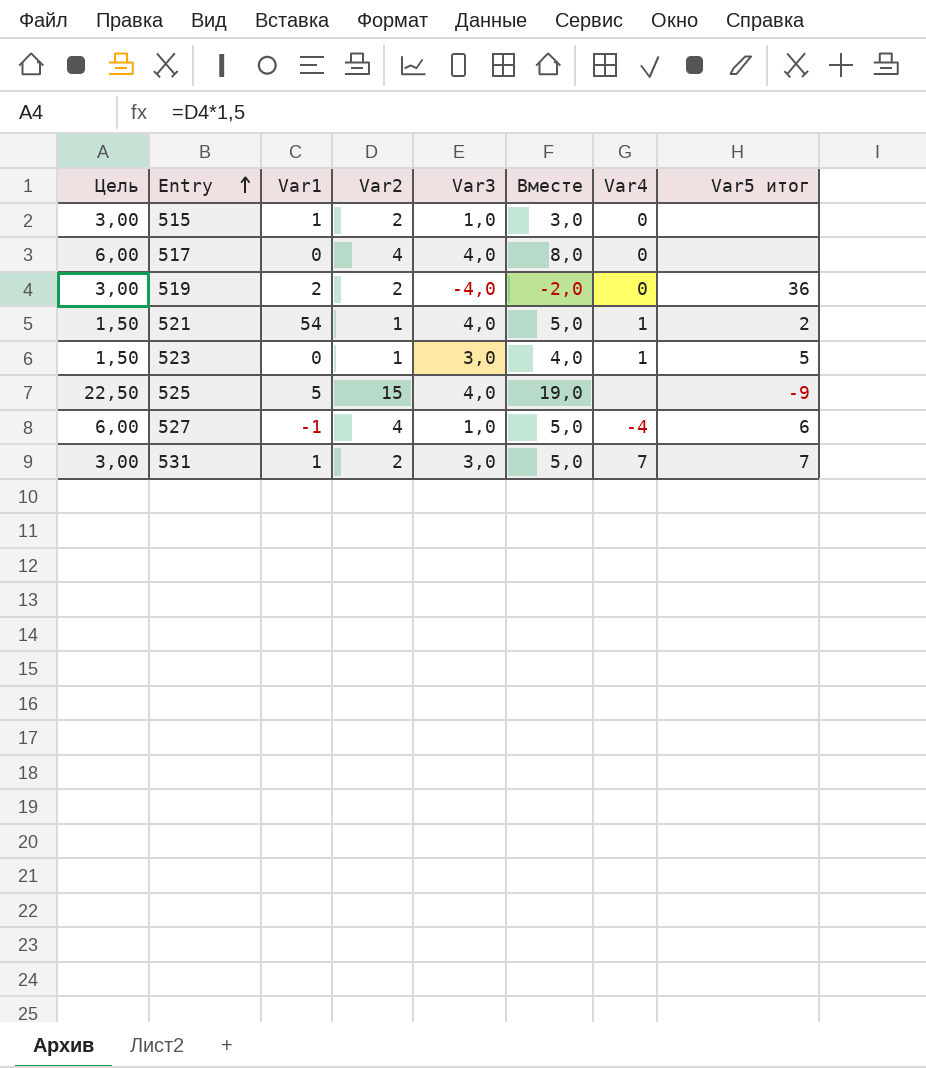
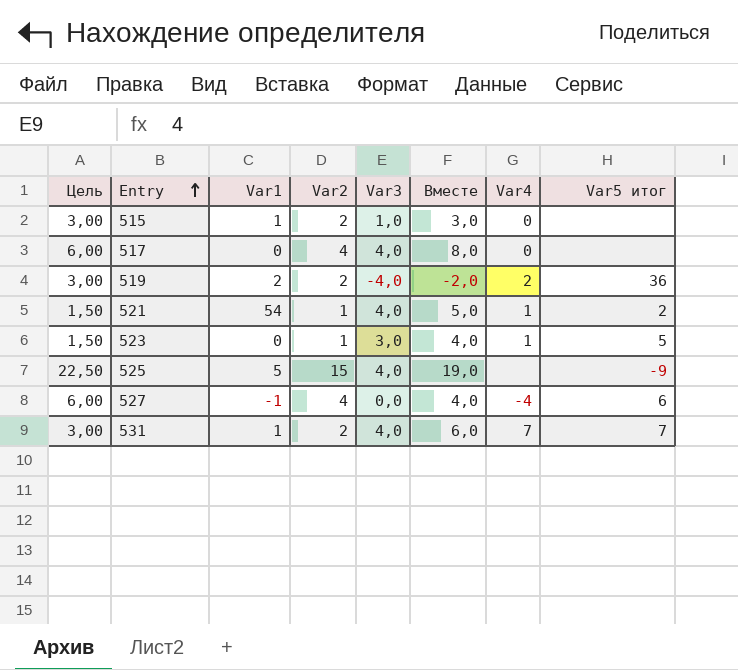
519 | Var4: 0 -> 2
527 | Var3: 1,0 -> 0,0
527 | Вместе: 5,0 -> 4,0
531 | Var3: 3,0 -> 4,0
531 | Вместе: 5,0 -> 6,0

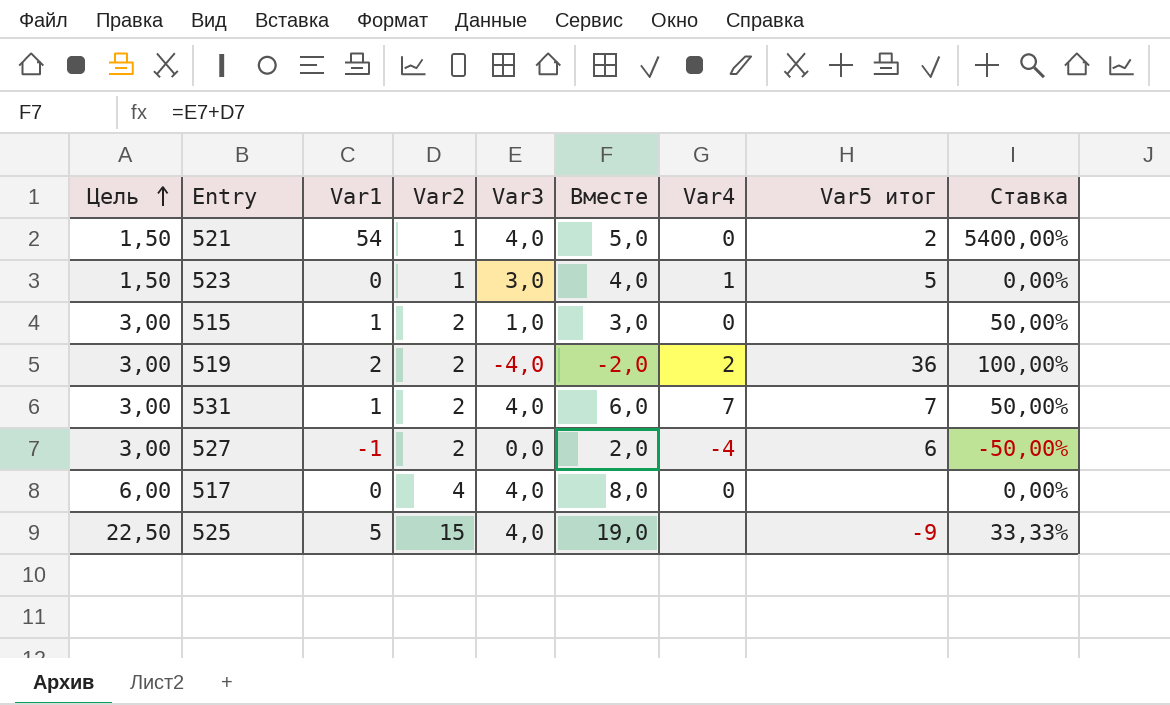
row order: Entry ascending -> Цель ascending
column Ставка | formula: none -> [Var1] / [Var2]
521 | Var4: 1 -> 0
527 | Цель: 6,00 -> 3,00
527 | Var2: 4 -> 2
527 | Вместе: 4,0 -> 2,0

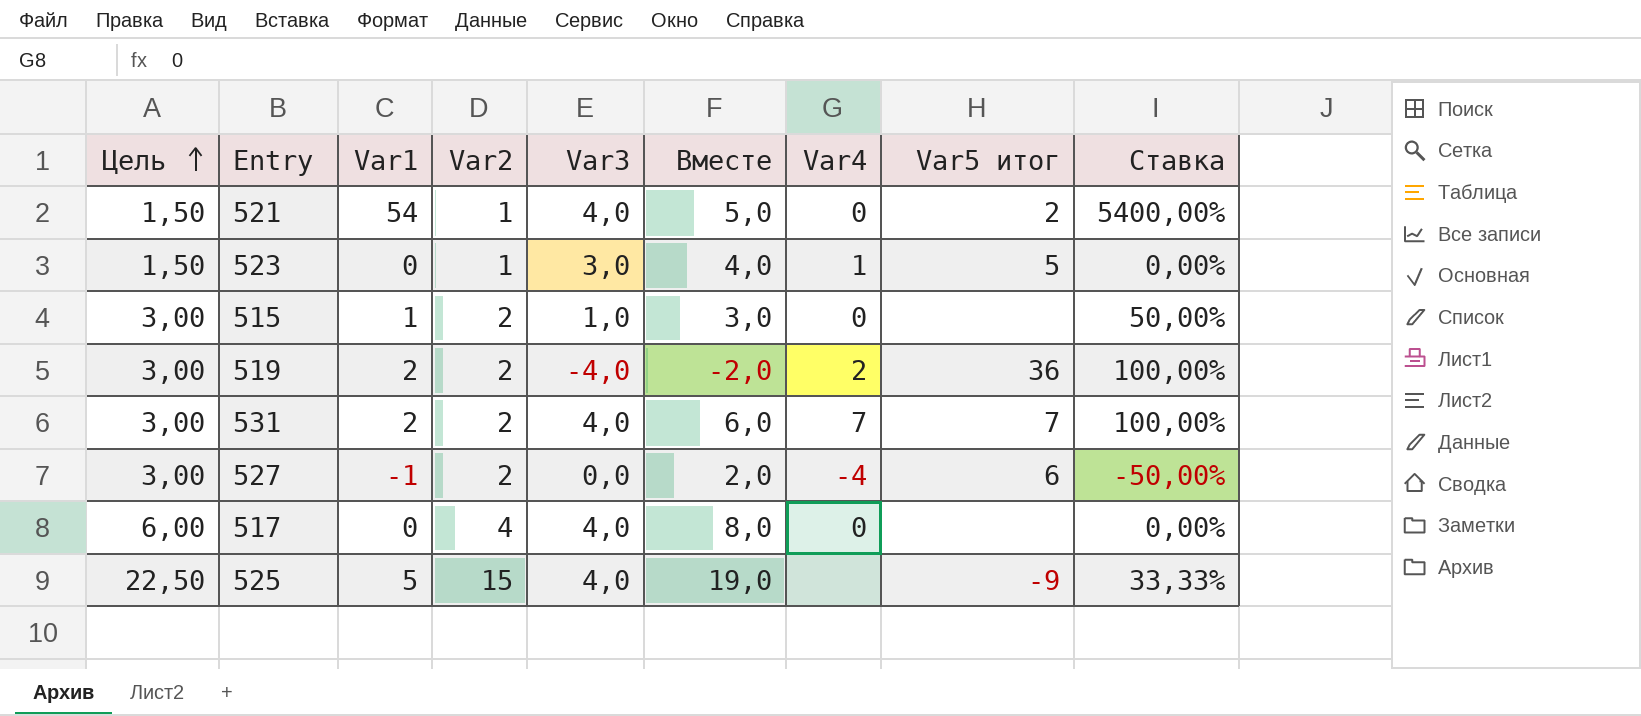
531 | Var1: 1 -> 2
531 | Ставка: 50,00% -> 100,00%

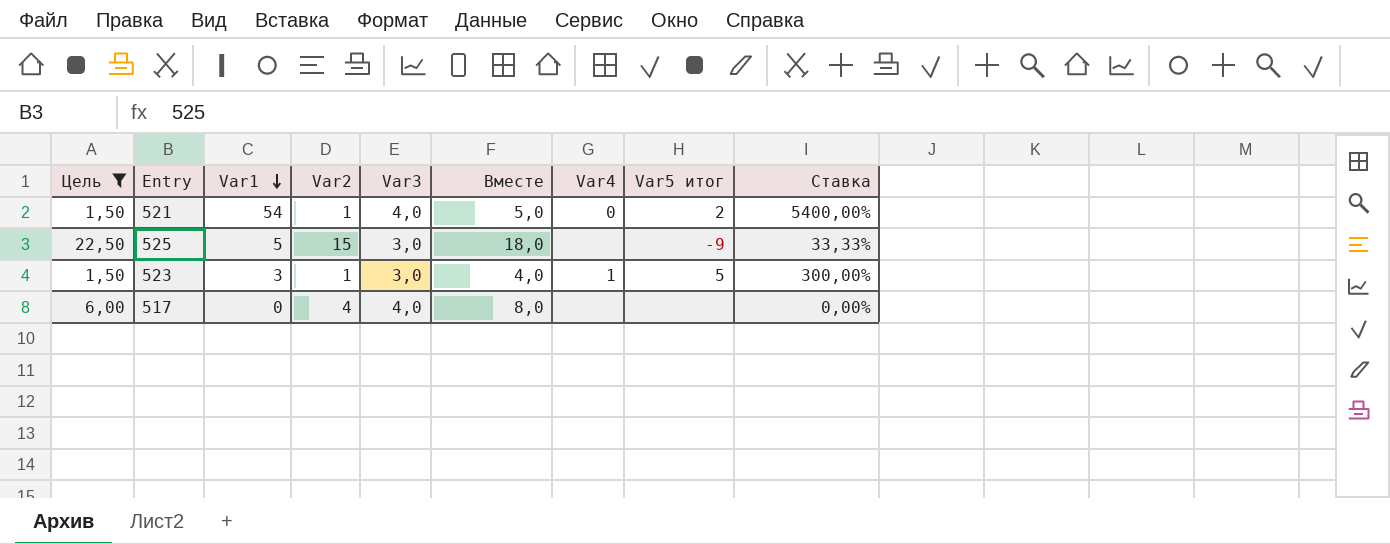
filter: none -> Цель != 3,00
row order: Цель ascending -> Var1 descending
525 | Var3: 4,0 -> 3,0
525 | Вместе: 19,0 -> 18,0
523 | Var1: 0 -> 3
523 | Ставка: 0,00% -> 300,00%
517 | Var4: 0 -> none

